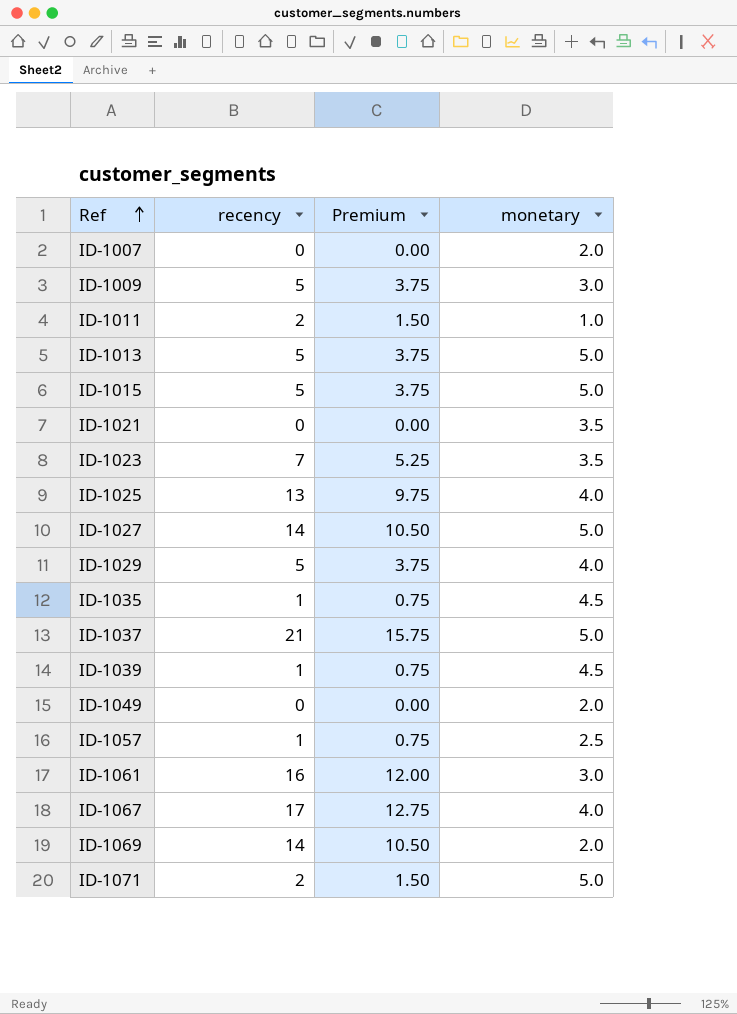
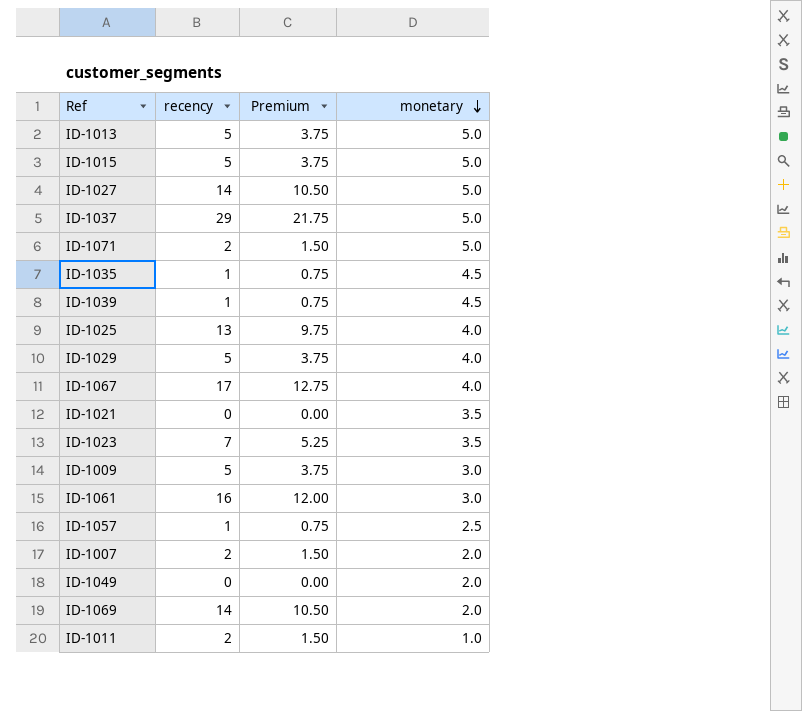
row order: Ref ascending -> monetary descending
ID-1037 | recency: 21 -> 29
ID-1037 | Premium: 15.75 -> 21.75
ID-1007 | recency: 0 -> 2
ID-1007 | Premium: 0.00 -> 1.50

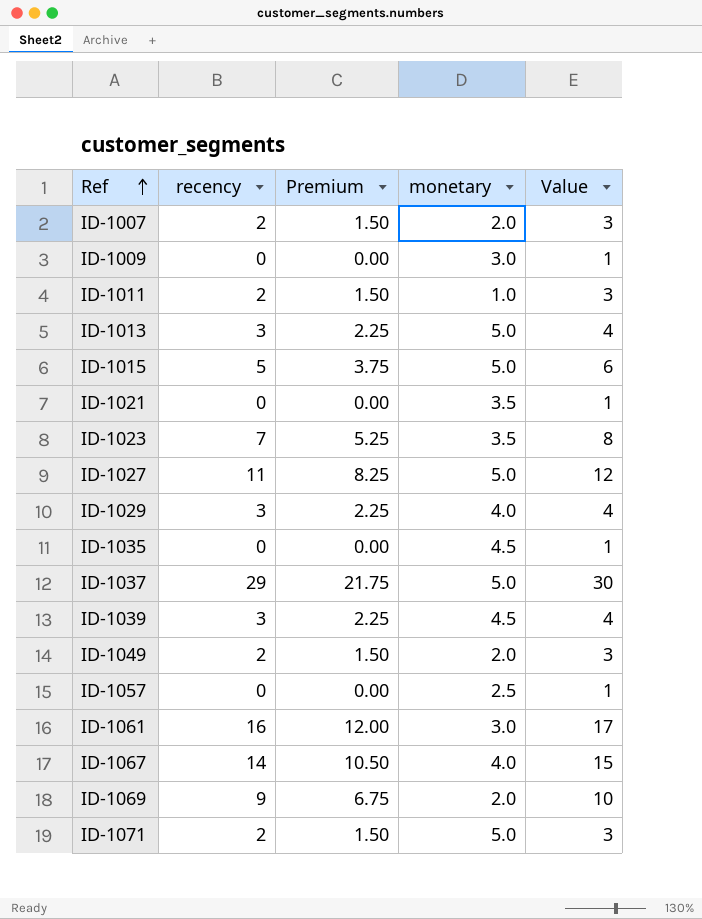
row order: monetary descending -> Ref ascending
column Value | formula: none -> [recency] + 1
row ID-1025: 13 | 9.75 | 4.0 -> none
ID-1009 | recency: 5 -> 0
ID-1009 | Premium: 3.75 -> 0.00
ID-1013 | recency: 5 -> 3
ID-1013 | Premium: 3.75 -> 2.25
ID-1027 | recency: 14 -> 11
ID-1027 | Premium: 10.50 -> 8.25
ID-1029 | recency: 5 -> 3
ID-1029 | Premium: 3.75 -> 2.25
ID-1035 | recency: 1 -> 0
ID-1035 | Premium: 0.75 -> 0.00
ID-1039 | recency: 1 -> 3
ID-1039 | Premium: 0.75 -> 2.25
ID-1049 | recency: 0 -> 2
ID-1049 | Premium: 0.00 -> 1.50
ID-1057 | recency: 1 -> 0
ID-1057 | Premium: 0.75 -> 0.00
ID-1067 | recency: 17 -> 14
ID-1067 | Premium: 12.75 -> 10.50
ID-1069 | recency: 14 -> 9
ID-1069 | Premium: 10.50 -> 6.75

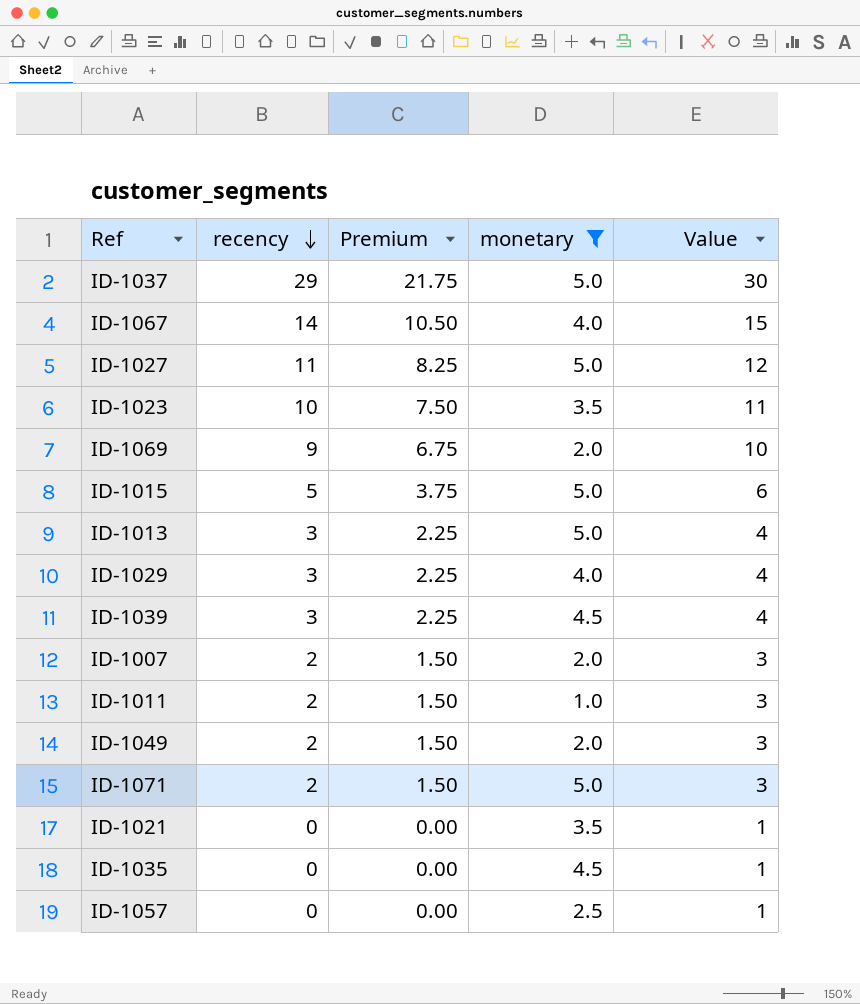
filter: none -> monetary != 3.0
row order: Ref ascending -> recency descending
ID-1023 | recency: 7 -> 10
ID-1023 | Premium: 5.25 -> 7.50
ID-1023 | Value: 8 -> 11

